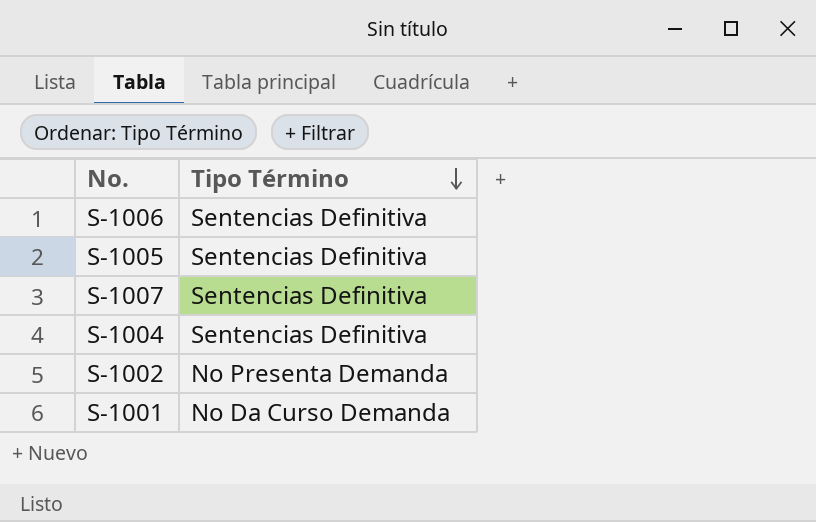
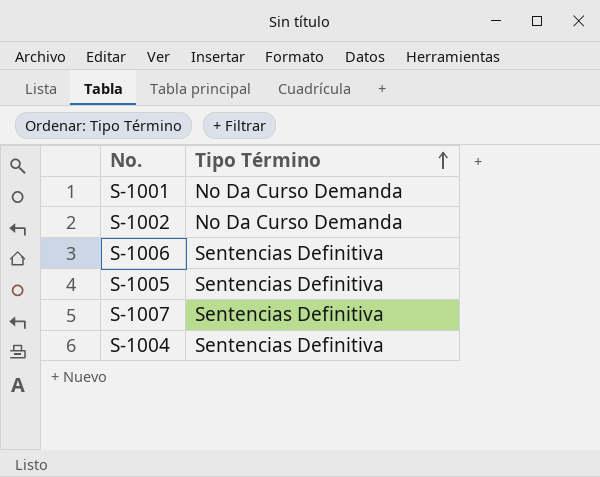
row order: Tipo Término descending -> Tipo Término ascending
S-1002 | Tipo Término: No Presenta Demanda -> No Da Curso Demanda

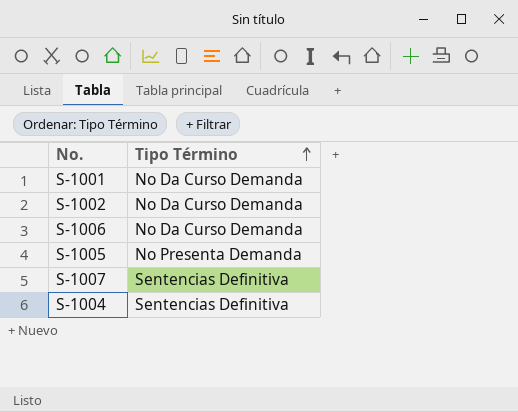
S-1006 | Tipo Término: Sentencias Definitiva -> No Da Curso Demanda
S-1005 | Tipo Término: Sentencias Definitiva -> No Presenta Demanda

